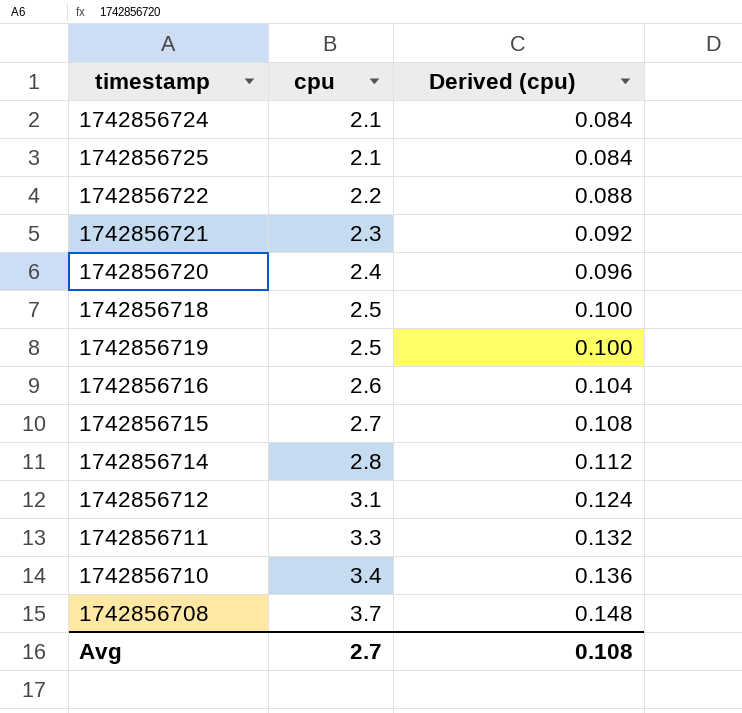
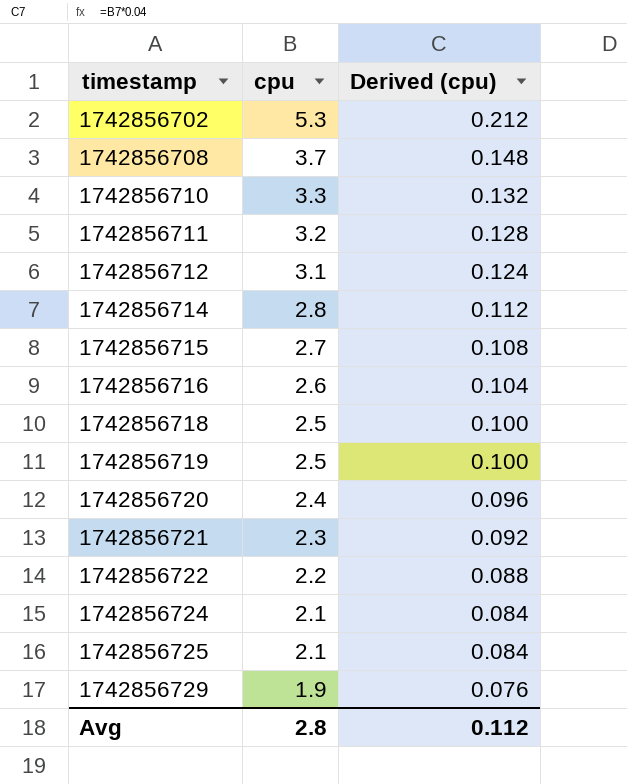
row order: cpu ascending -> timestamp ascending
row 1742856702: none -> 5.3 | 0.212
1742856710 | cpu: 3.4 -> 3.3
1742856710 | Derived (cpu): 0.136 -> 0.132
1742856711 | cpu: 3.3 -> 3.2
1742856711 | Derived (cpu): 0.132 -> 0.128
row 1742856729: none -> 1.9 | 0.076
Avg | cpu: 2.7 -> 2.8
Avg | Derived (cpu): 0.108 -> 0.112

